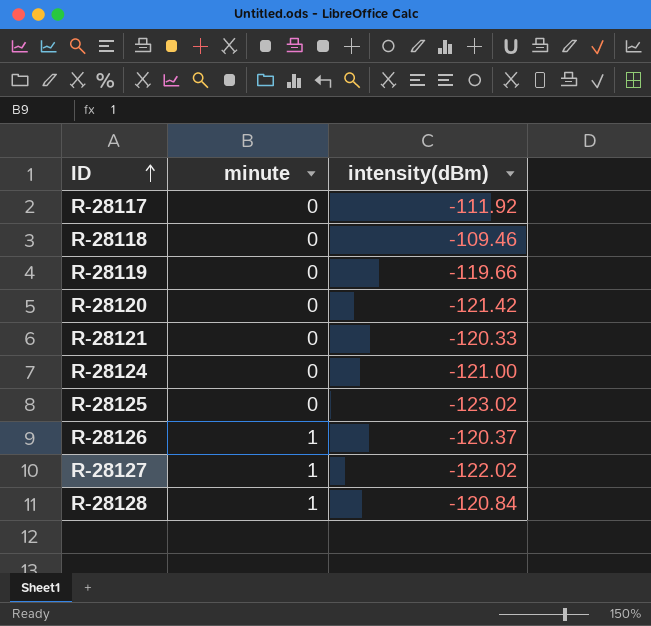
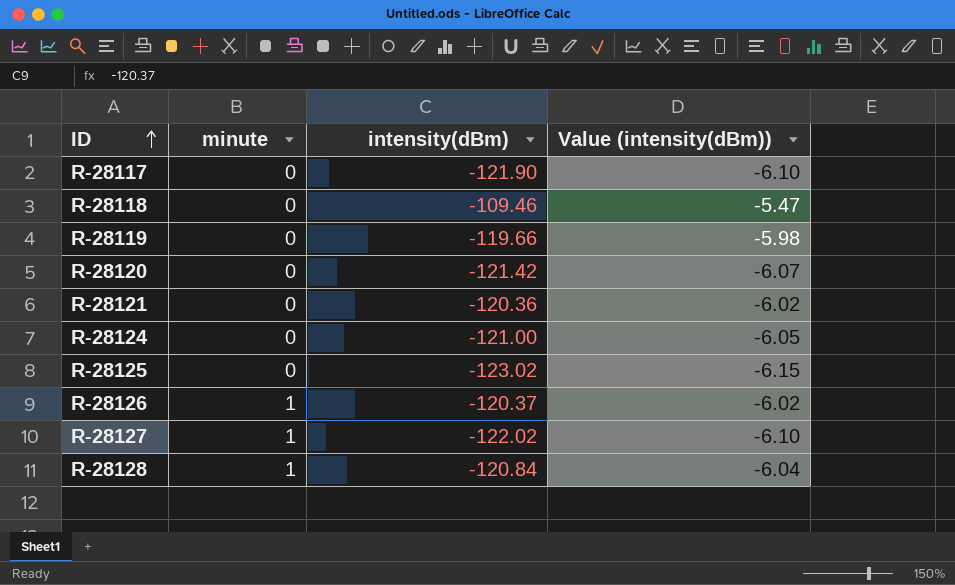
column Value (intensity(dBm)) | formula: none -> [intensity(dBm)] * 0.05
R-28117 | intensity(dBm): -111.92 -> -121.90
R-28121 | intensity(dBm): -120.33 -> -120.36

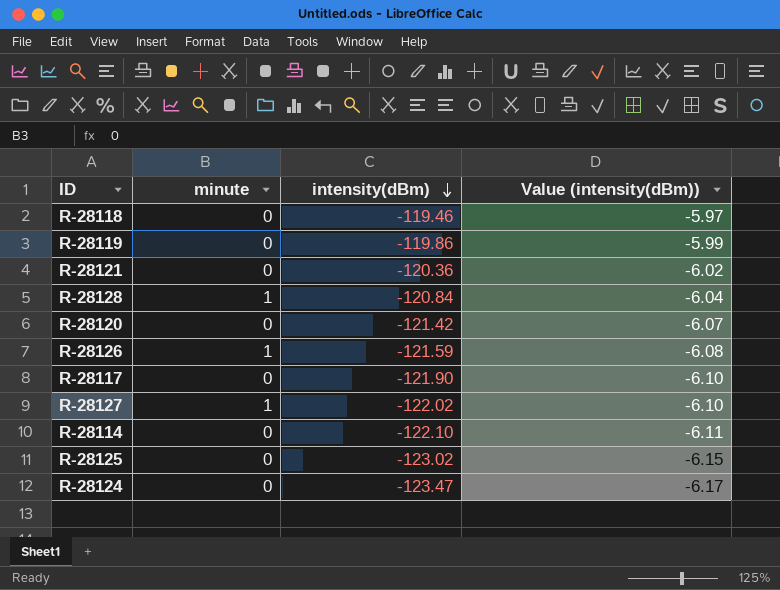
row order: ID ascending -> intensity(dBm) descending
R-28118 | intensity(dBm): -109.46 -> -119.46
R-28118 | Value (intensity(dBm)): -5.47 -> -5.97
R-28119 | intensity(dBm): -119.66 -> -119.86
R-28119 | Value (intensity(dBm)): -5.98 -> -5.99
R-28126 | intensity(dBm): -120.37 -> -121.59
R-28126 | Value (intensity(dBm)): -6.02 -> -6.08
row R-28114: none -> 0 | -122.10 | -6.11
R-28124 | intensity(dBm): -121.00 -> -123.47
R-28124 | Value (intensity(dBm)): -6.05 -> -6.17

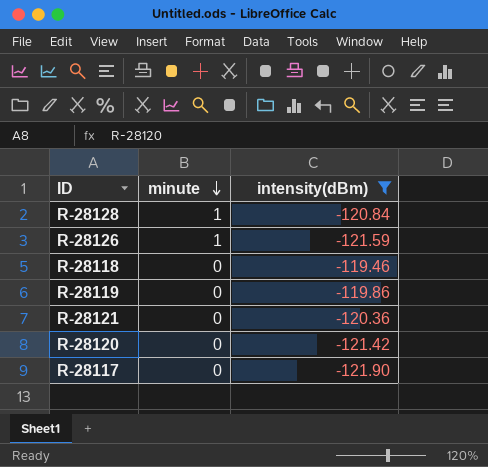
filter: none -> intensity(dBm) >= -121.90
row order: intensity(dBm) descending -> minute descending
column Value (intensity(dBm)) | formula: [intensity(dBm)] * 0.05 -> none

